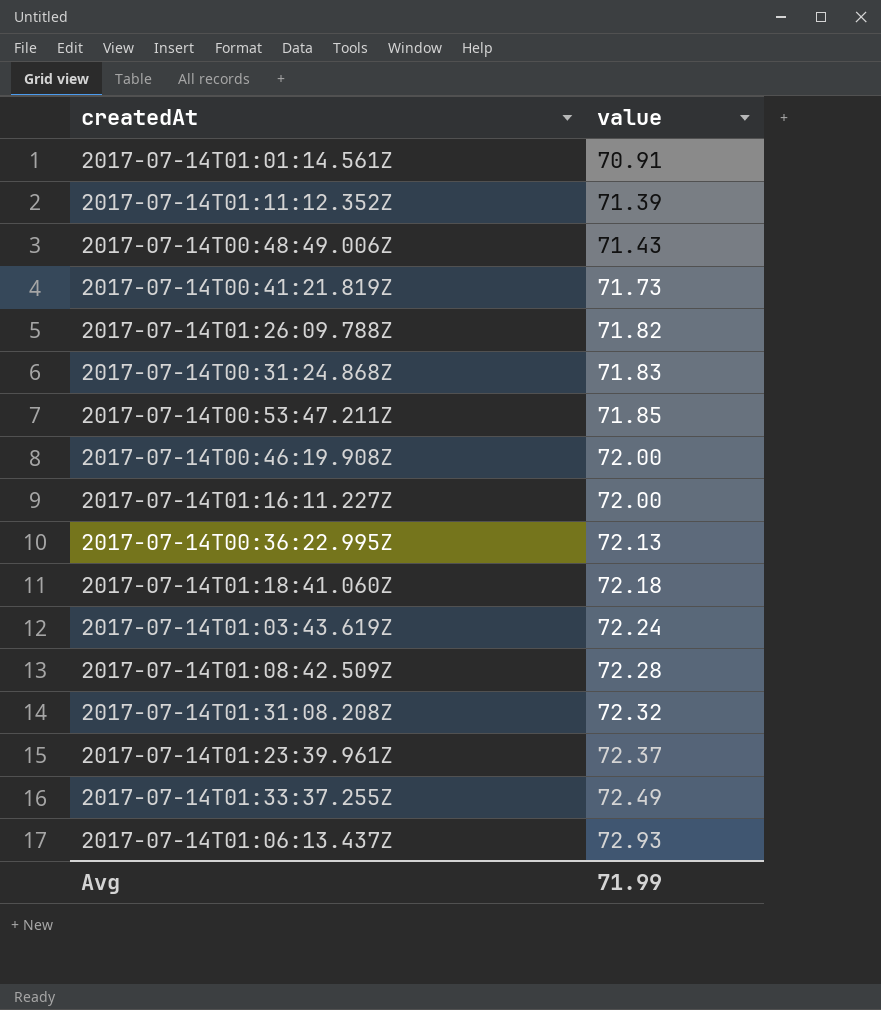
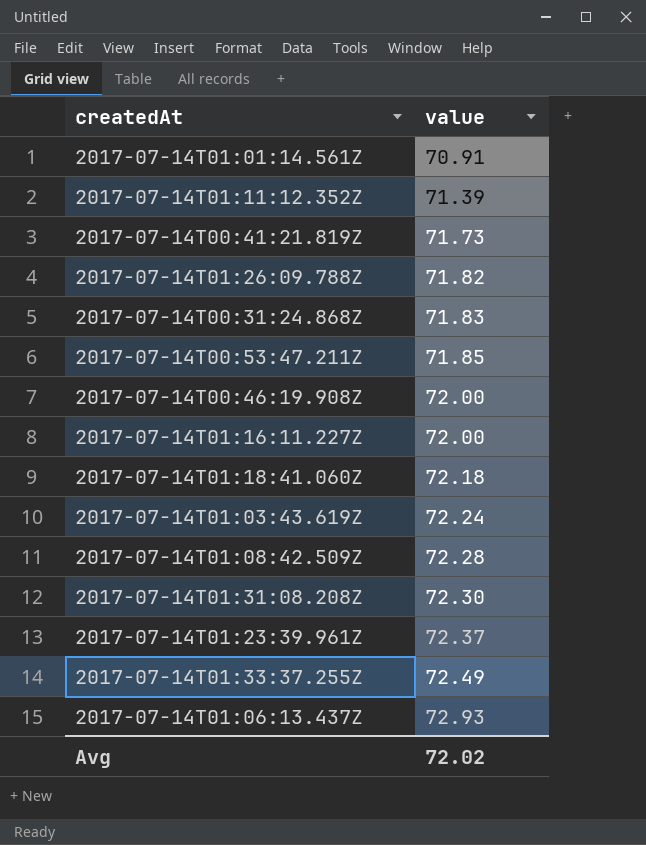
row 2017-07-14T00:48:49.006Z: 71.43 -> none
row 2017-07-14T00:36:22.995Z: 72.13 -> none
2017-07-14T01:31:08.208Z | value: 72.32 -> 72.30
Avg | value: 71.99 -> 72.02

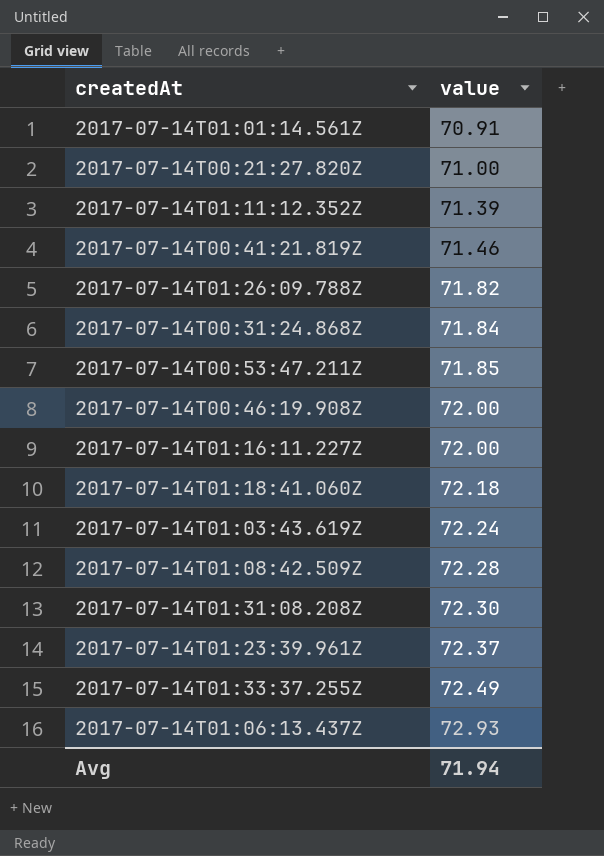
row 2017-07-14T00:21:27.820Z: none -> 71.00
2017-07-14T00:41:21.819Z | value: 71.73 -> 71.46
2017-07-14T00:31:24.868Z | value: 71.83 -> 71.84
Avg | value: 72.02 -> 71.94

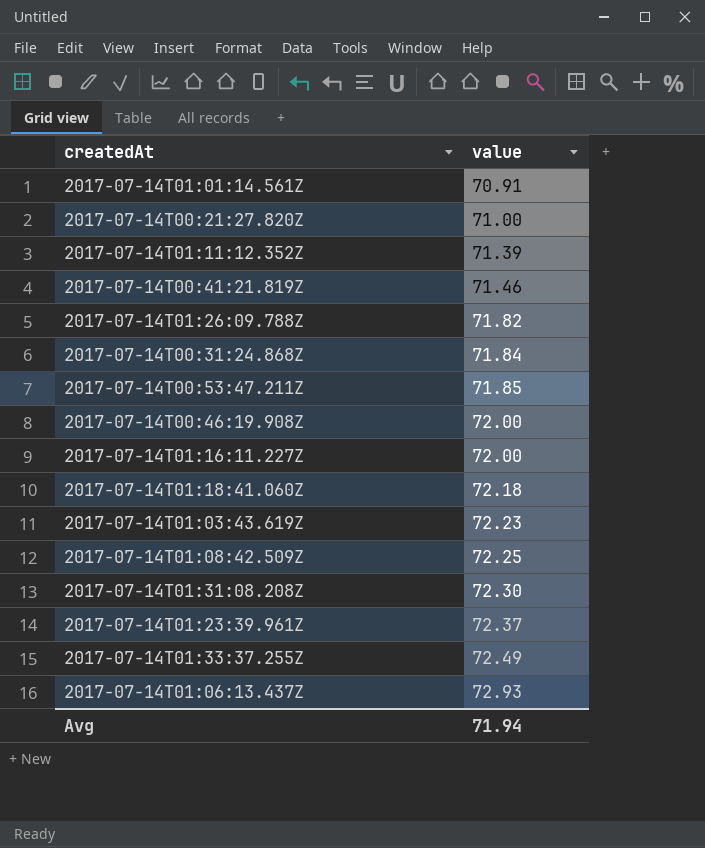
2017-07-14T01:03:43.619Z | value: 72.24 -> 72.23
2017-07-14T01:08:42.509Z | value: 72.28 -> 72.25

